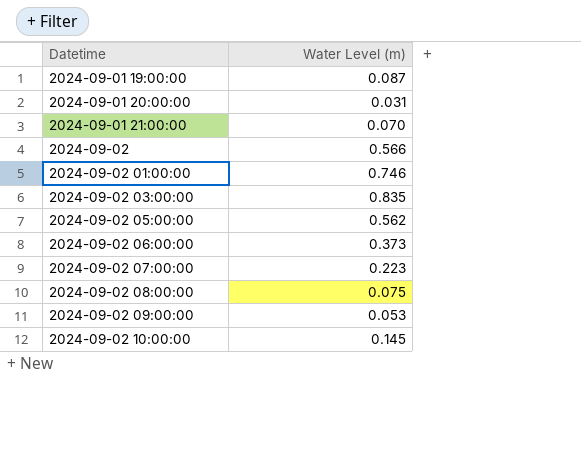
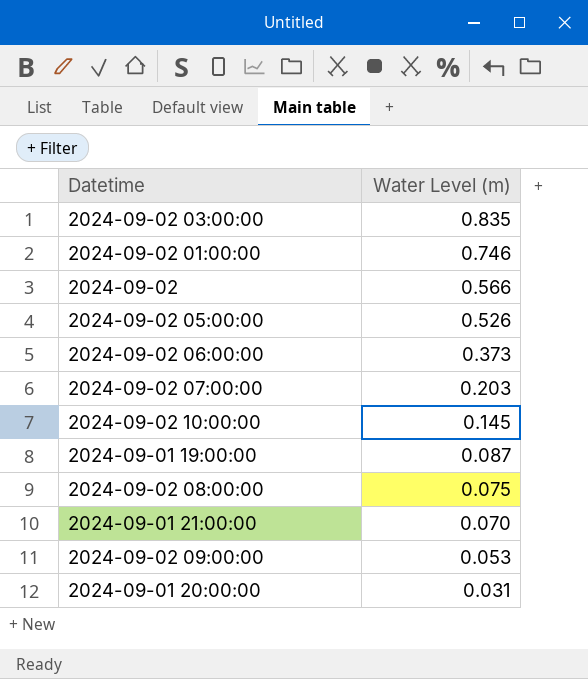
row order: Datetime ascending -> Water Level (m) descending
2024-09-02 05:00:00 | Water Level (m): 0.562 -> 0.526
2024-09-02 07:00:00 | Water Level (m): 0.223 -> 0.203

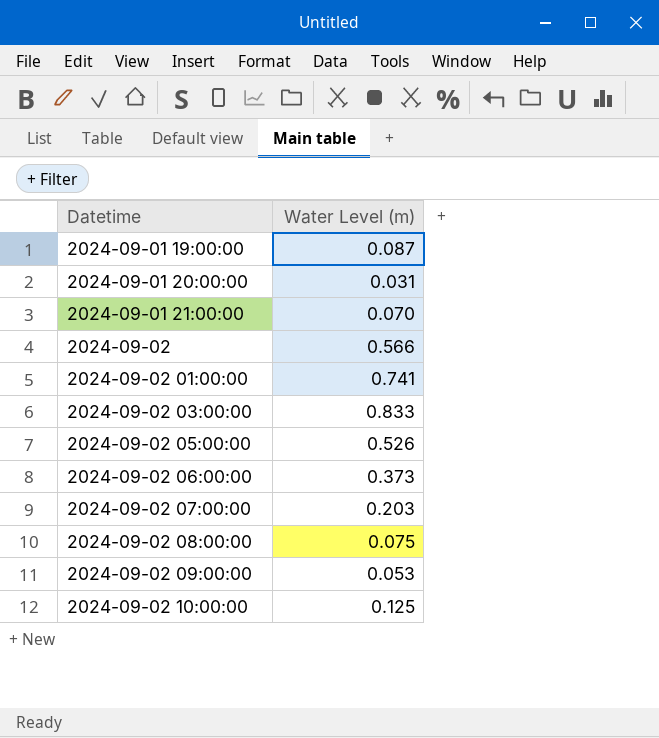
row order: Water Level (m) descending -> Datetime ascending
2024-09-02 01:00:00 | Water Level (m): 0.746 -> 0.741
2024-09-02 03:00:00 | Water Level (m): 0.835 -> 0.833
2024-09-02 10:00:00 | Water Level (m): 0.145 -> 0.125

